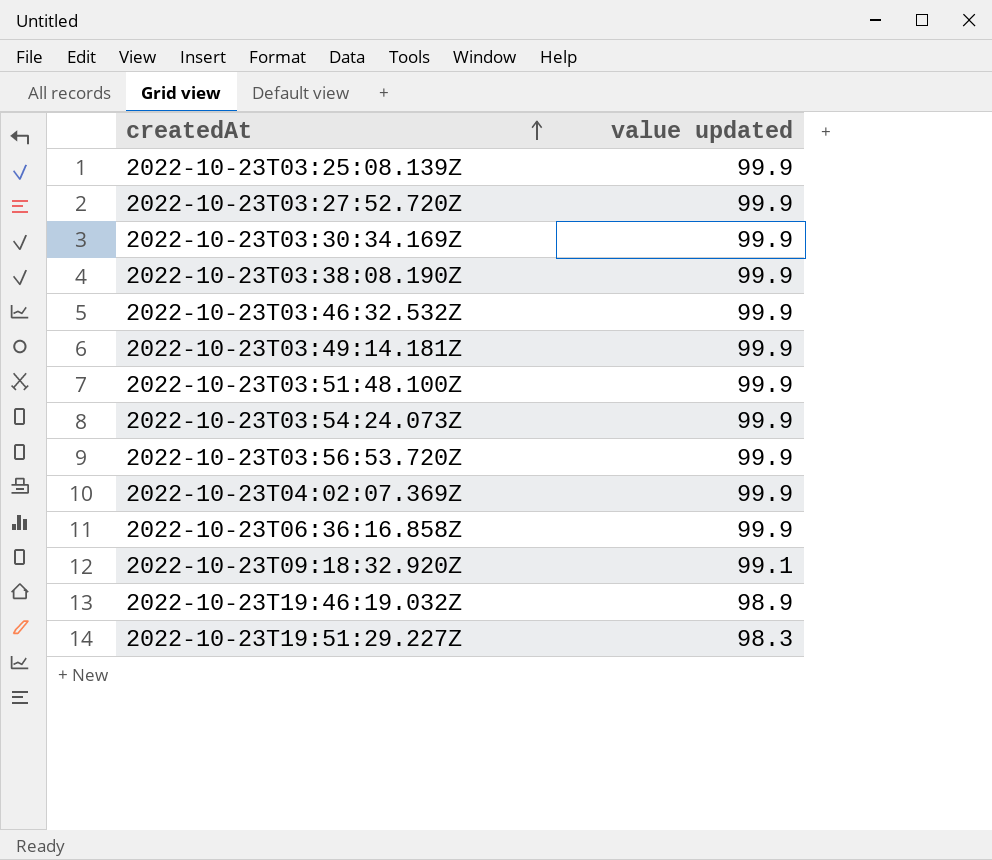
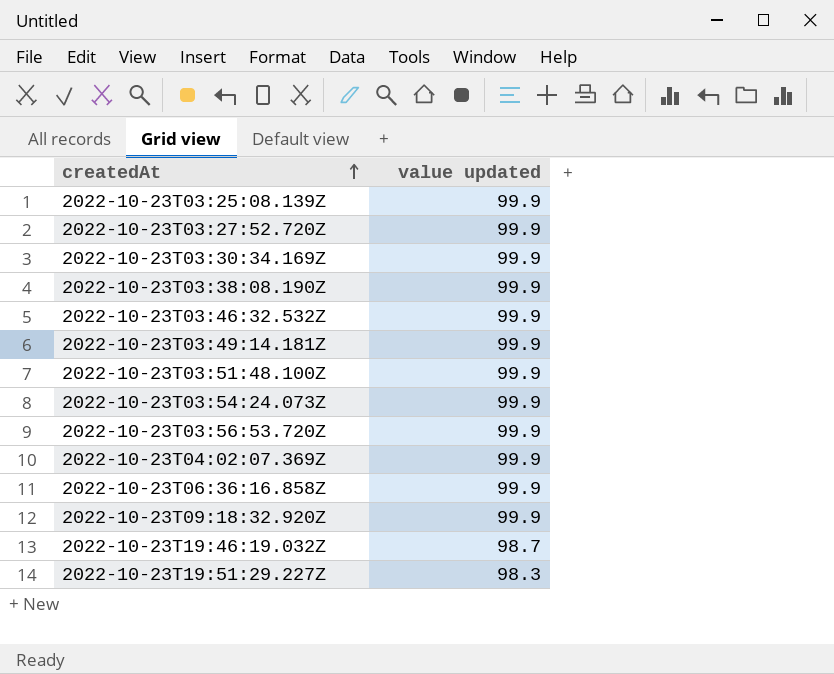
2022-10-23T09:18:32.920Z | value updated: 99.1 -> 99.9
2022-10-23T19:46:19.032Z | value updated: 98.9 -> 98.7

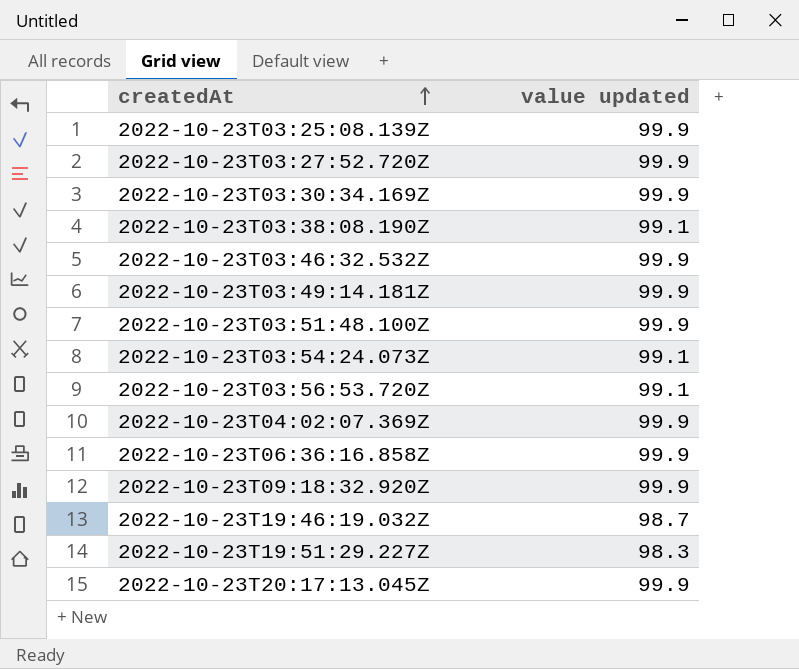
2022-10-23T03:38:08.190Z | value updated: 99.9 -> 99.1
2022-10-23T03:54:24.073Z | value updated: 99.9 -> 99.1
2022-10-23T03:56:53.720Z | value updated: 99.9 -> 99.1
row 2022-10-23T20:17:13.045Z: none -> 99.9

